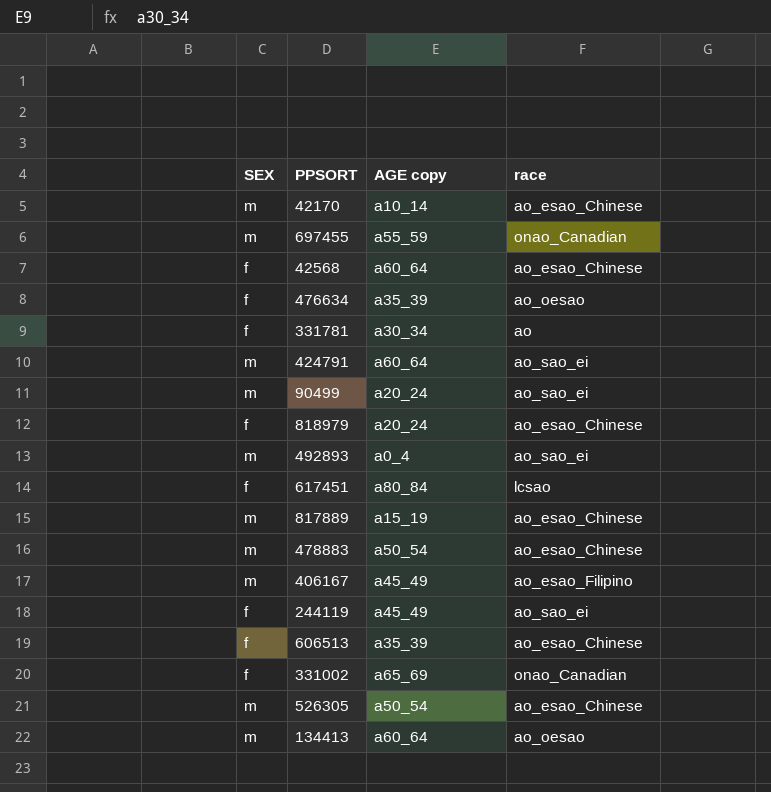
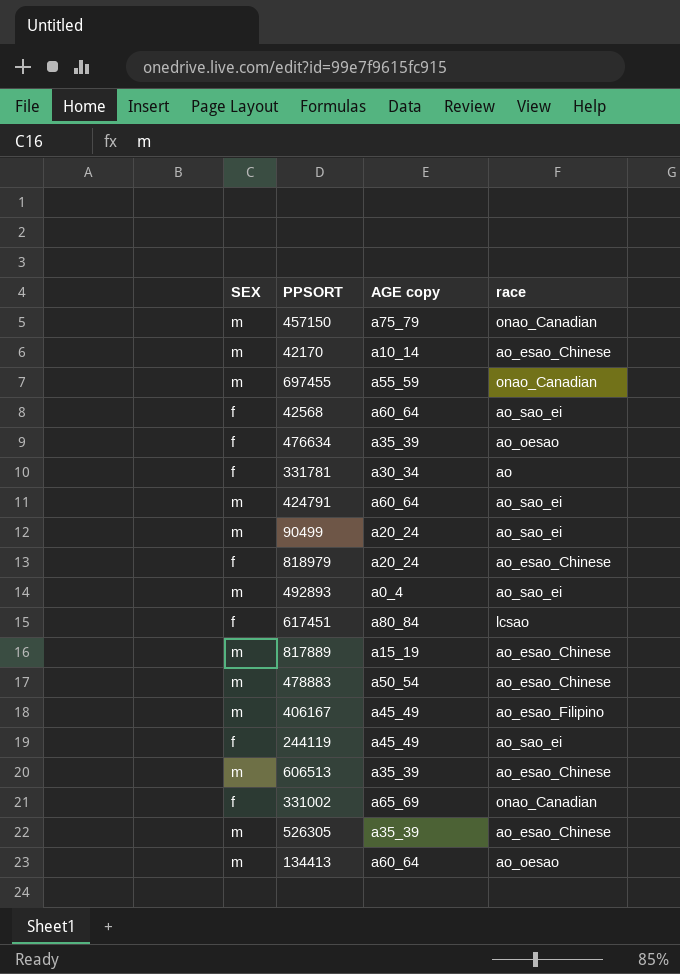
row 457150: none -> m | a75_79 | onao_Canadian
42568 | race: ao_esao_Chinese -> ao_sao_ei
606513 | SEX: f -> m
526305 | AGE copy: a50_54 -> a35_39

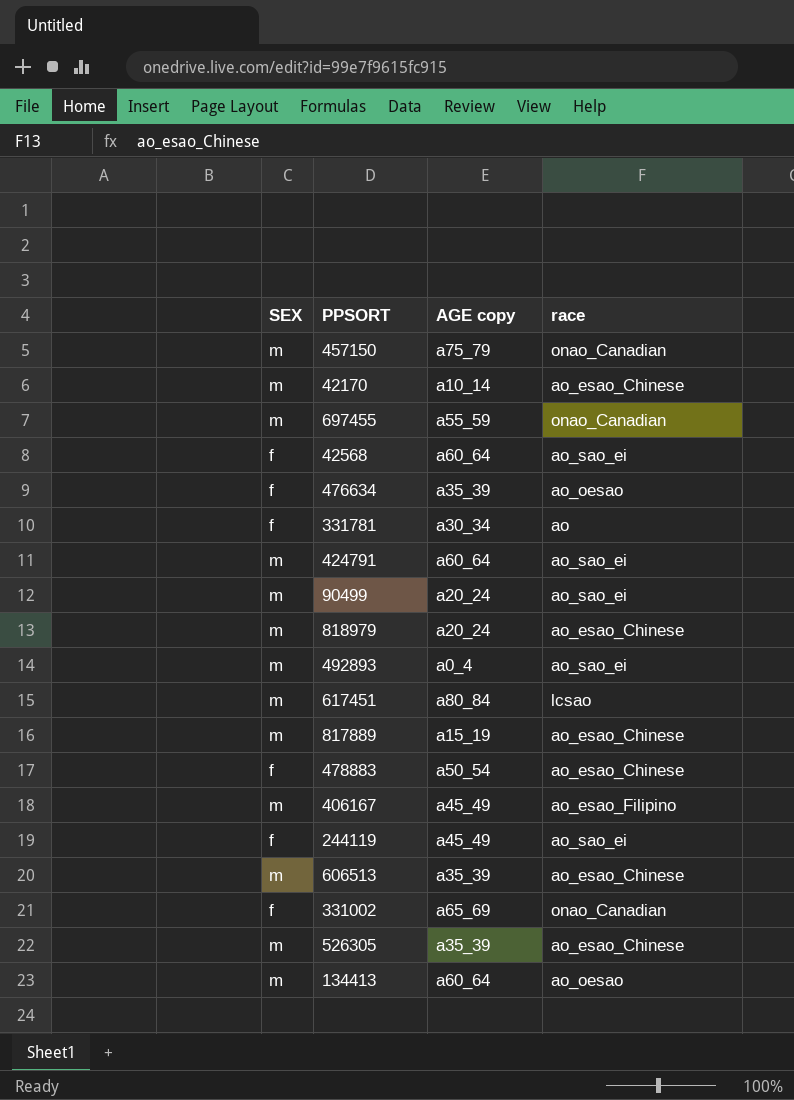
818979 | SEX: f -> m
617451 | SEX: f -> m
478883 | SEX: m -> f

